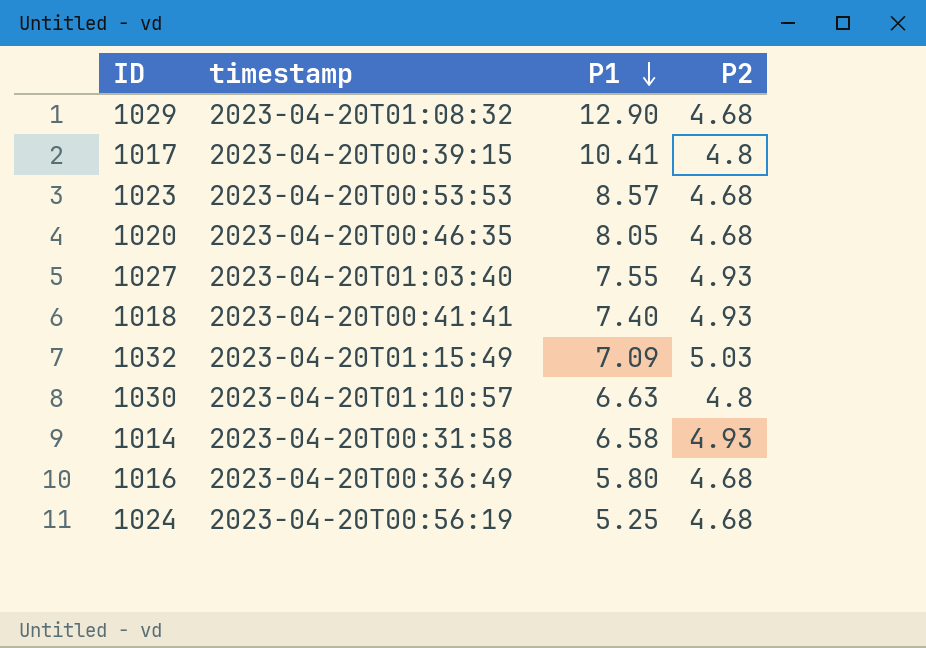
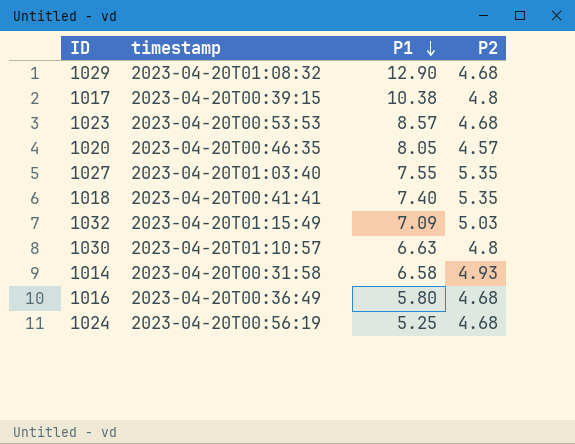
1017 | P1: 10.41 -> 10.38
1020 | P2: 4.68 -> 4.57
1027 | P2: 4.93 -> 5.35
1018 | P2: 4.93 -> 5.35

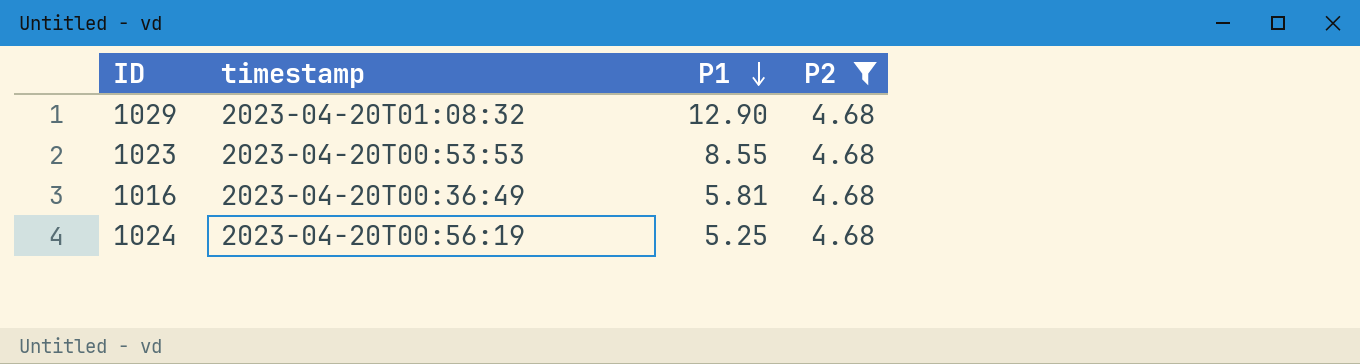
filter: none -> P2 = 4.68
1023 | P1: 8.57 -> 8.55
1016 | P1: 5.80 -> 5.81

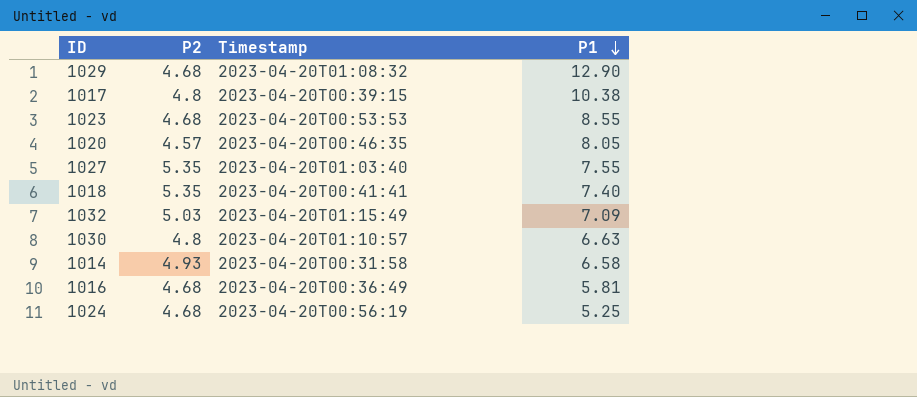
filter: P2 = 4.68 -> none
column P2 | position: 4 -> 2
column name: timestamp -> Timestamp

